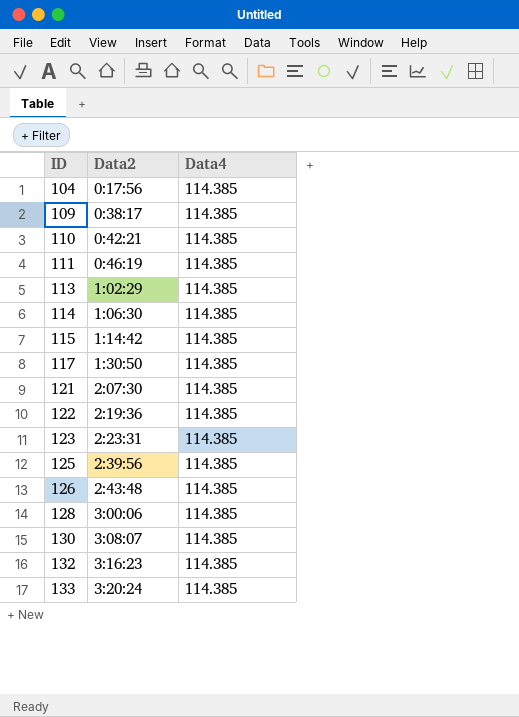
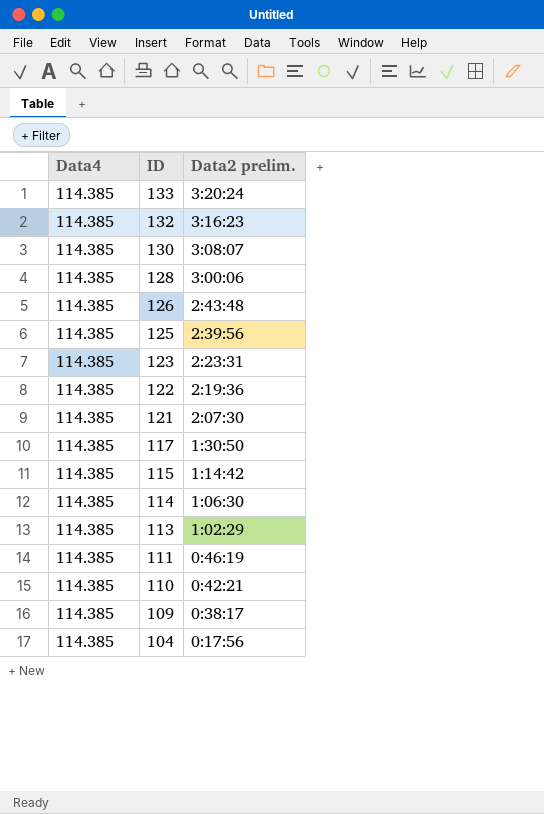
row order: ID ascending -> ID descending
column Data4 | position: 3 -> 1
column name: Data2 -> Data2 prelim.

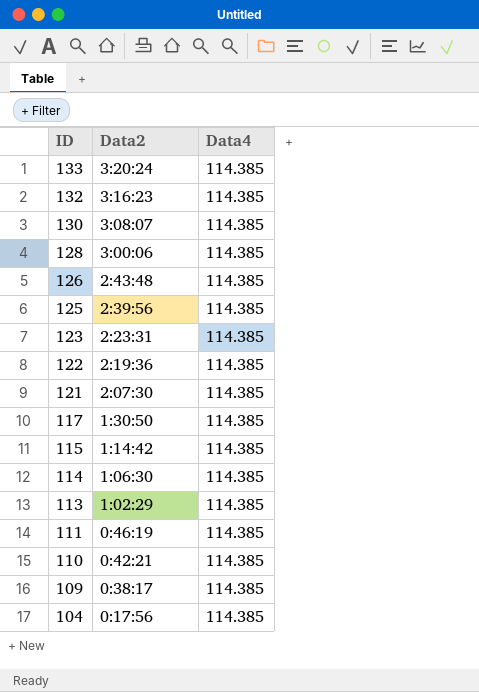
column name: Data2 prelim. -> Data2
column Data4 | position: 1 -> 3

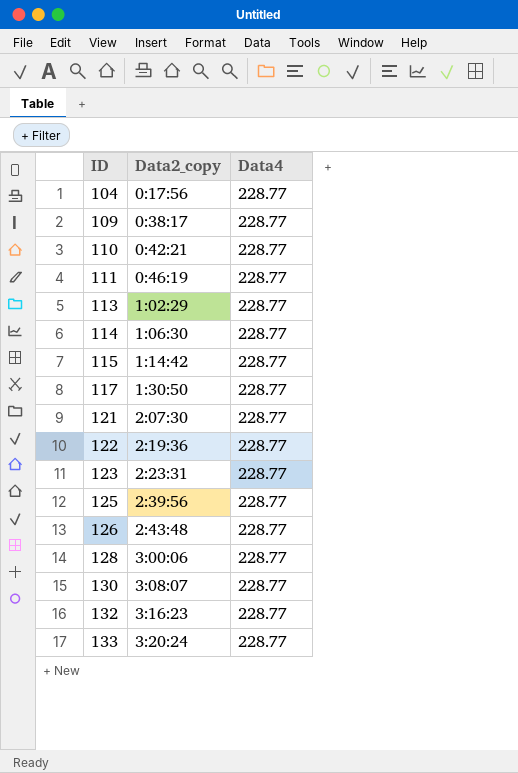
row order: ID descending -> ID ascending
column name: Data2 -> Data2_copy
104 | Data4: 114.385 -> 228.77
109 | Data4: 114.385 -> 228.77
110 | Data4: 114.385 -> 228.77
111 | Data4: 114.385 -> 228.77
113 | Data4: 114.385 -> 228.77
114 | Data4: 114.385 -> 228.77
115 | Data4: 114.385 -> 228.77
117 | Data4: 114.385 -> 228.77
121 | Data4: 114.385 -> 228.77
122 | Data4: 114.385 -> 228.77
123 | Data4: 114.385 -> 228.77
125 | Data4: 114.385 -> 228.77
126 | Data4: 114.385 -> 228.77
128 | Data4: 114.385 -> 228.77
130 | Data4: 114.385 -> 228.77
132 | Data4: 114.385 -> 228.77
133 | Data4: 114.385 -> 228.77

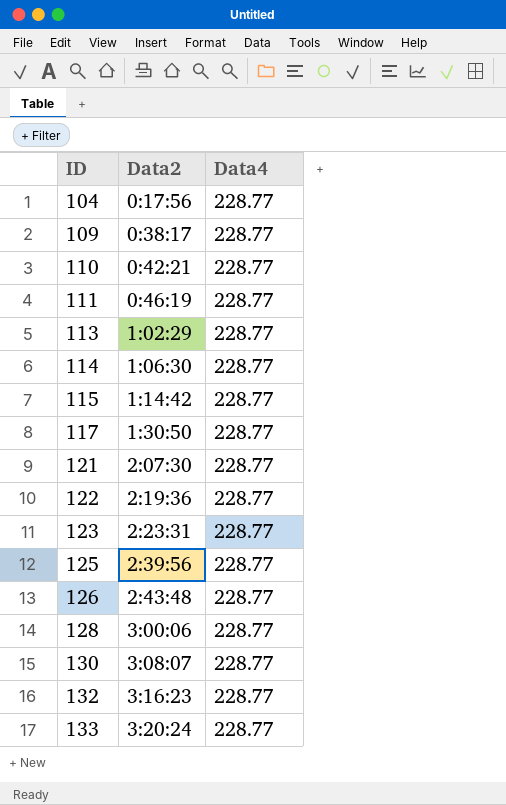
column name: Data2_copy -> Data2

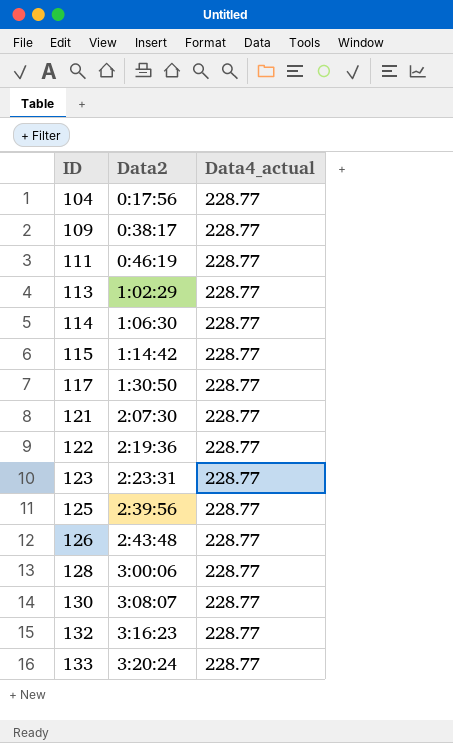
column name: Data4 -> Data4_actual
row 110: 0:42:21 | 228.77 -> none

